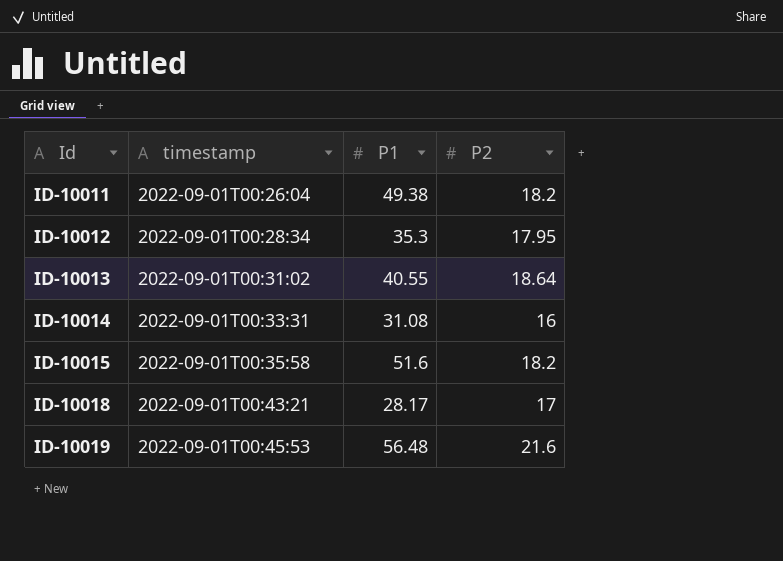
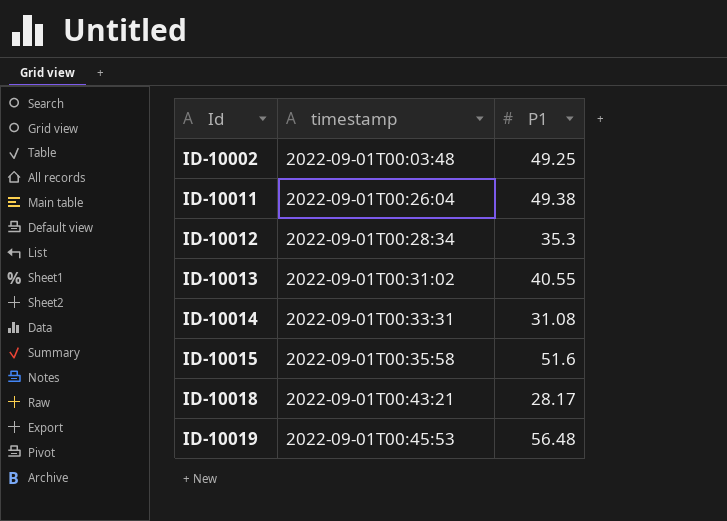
column P2 | position: 4 -> none
row ID-10002: none -> 2022-09-01T00:03:48 | 49.25

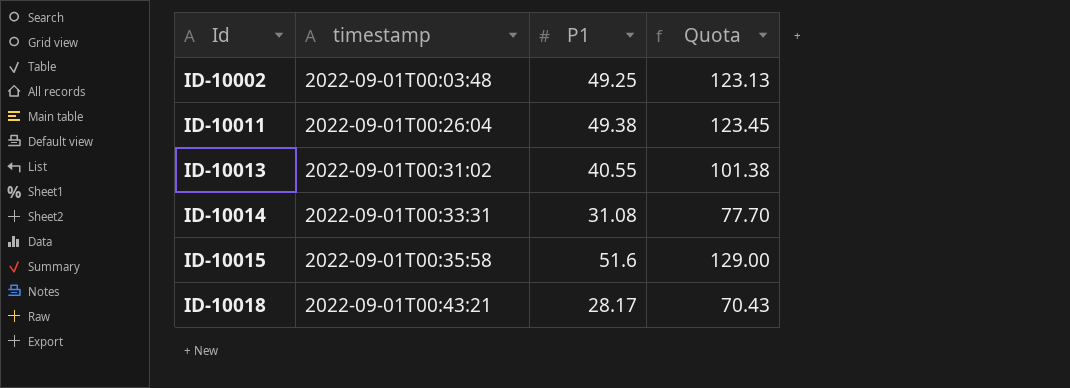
column Quota | formula: none -> [P1] * 2.5
row ID-10012: 2022-09-01T00:28:34 | 35.3 -> none
row ID-10019: 2022-09-01T00:45:53 | 56.48 -> none

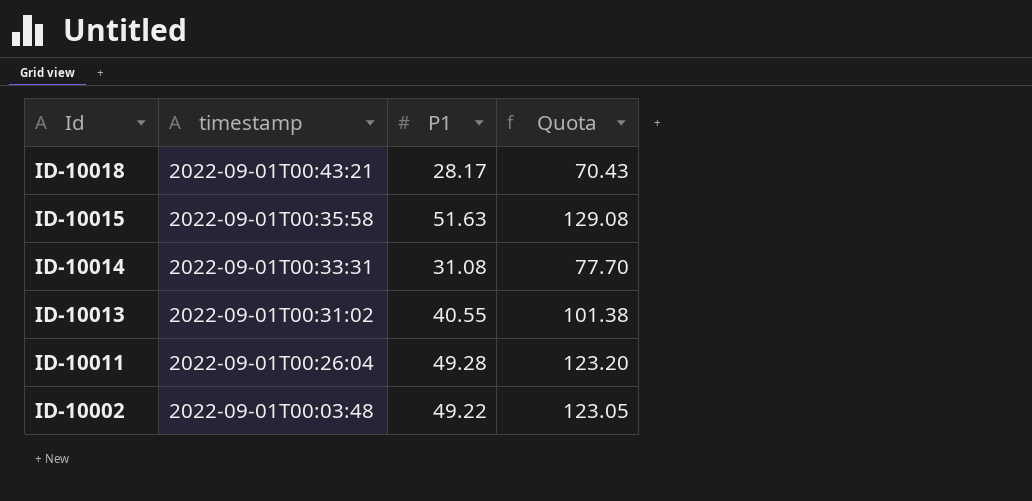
row order: Id ascending -> Id descending
ID-10015 | P1: 51.6 -> 51.63
ID-10015 | Quota: 129.00 -> 129.08
ID-10011 | P1: 49.38 -> 49.28
ID-10011 | Quota: 123.45 -> 123.20
ID-10002 | P1: 49.25 -> 49.22
ID-10002 | Quota: 123.13 -> 123.05

